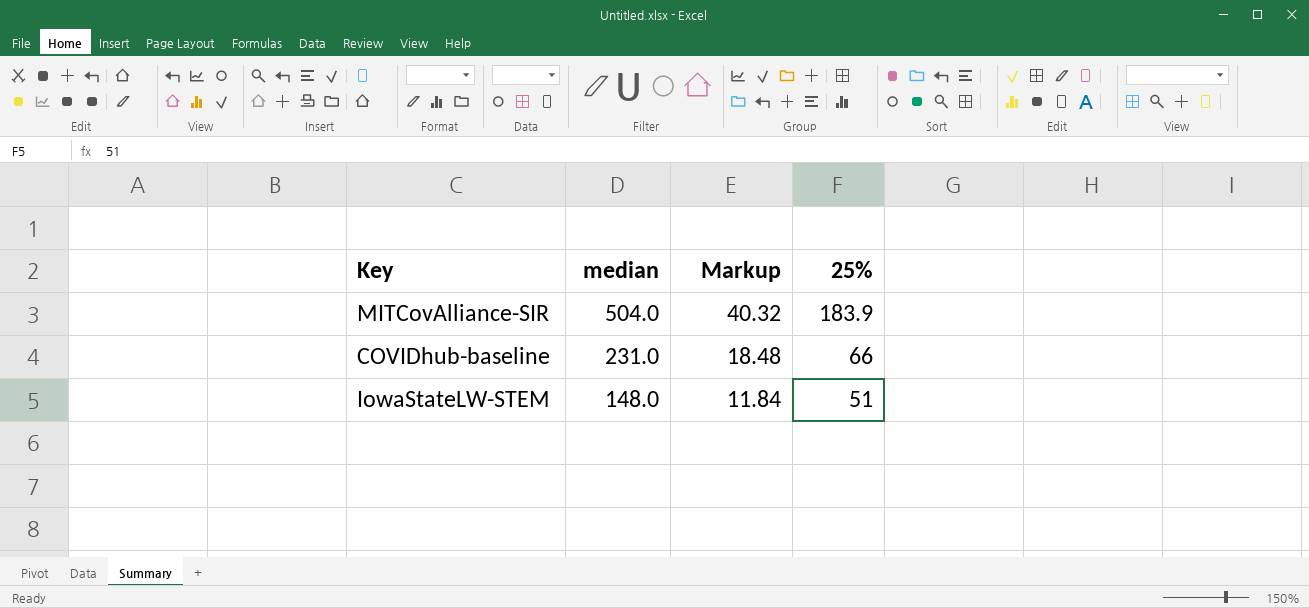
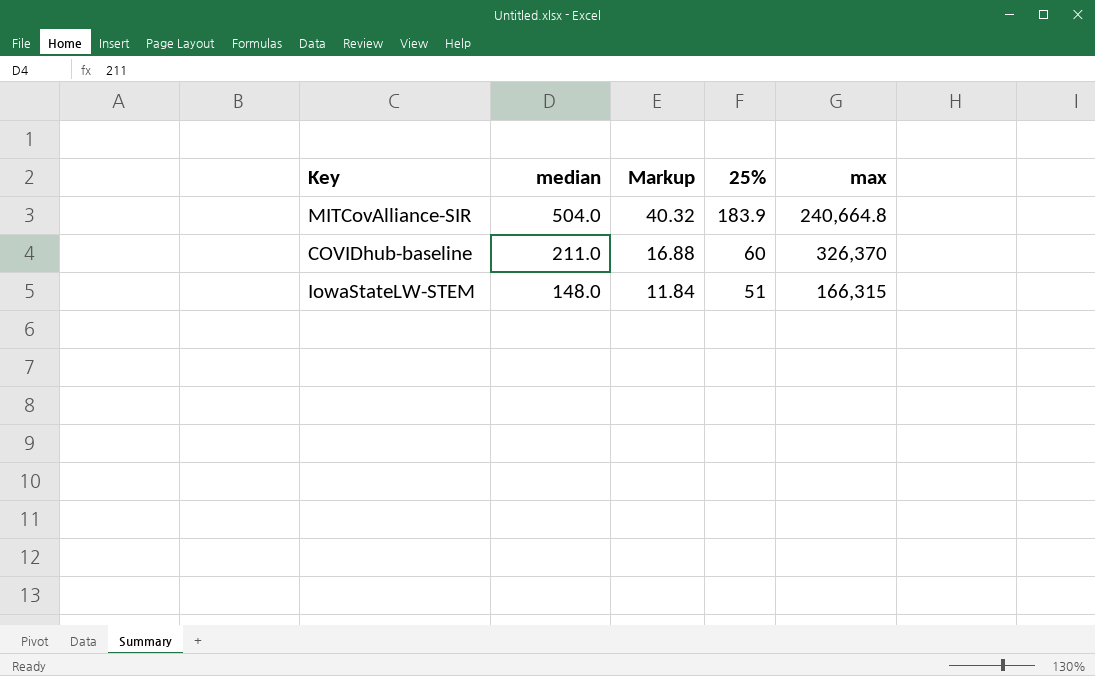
column max | position: none -> 5
COVIDhub-baseline | median: 231.0 -> 211.0
COVIDhub-baseline | Markup: 18.48 -> 16.88
COVIDhub-baseline | 25%: 66 -> 60

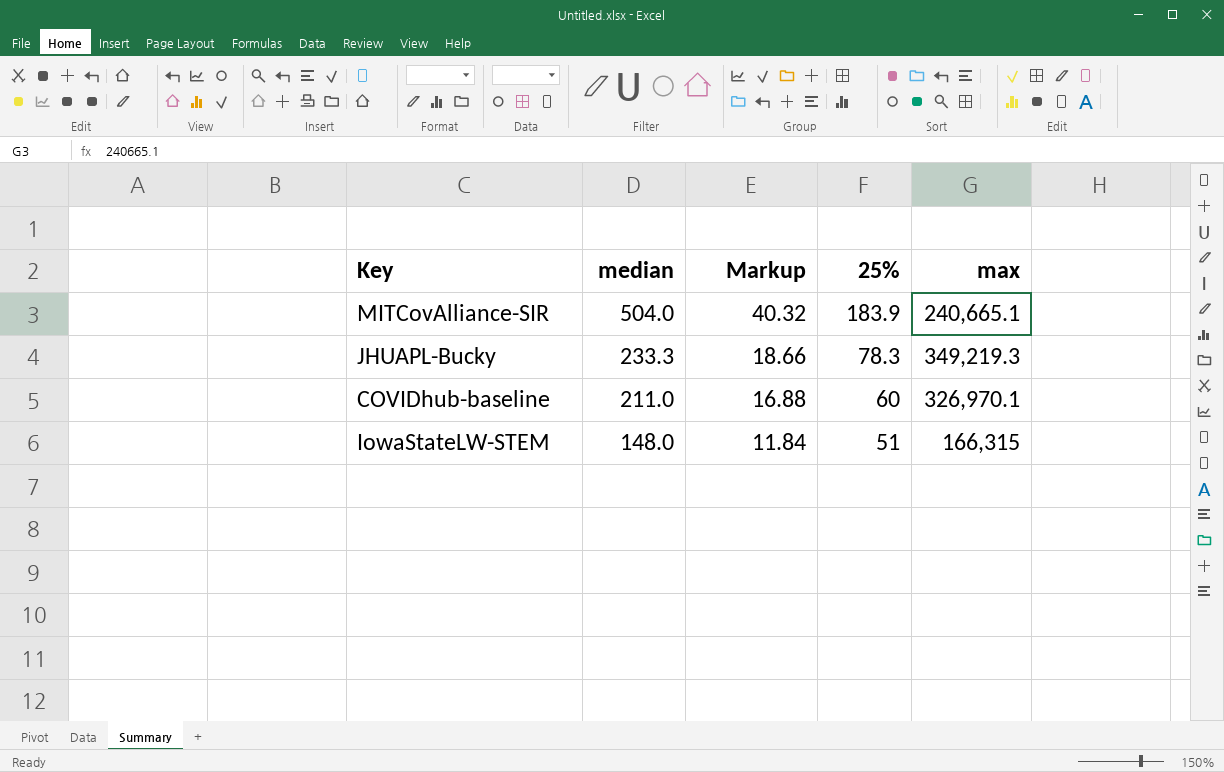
MITCovAlliance-SIR | max: 240,664.8 -> 240,665.1
row JHUAPL-Bucky: none -> 233.3 | 18.66 | 78.3 | 349,219.3
COVIDhub-baseline | max: 326,370 -> 326,970.1

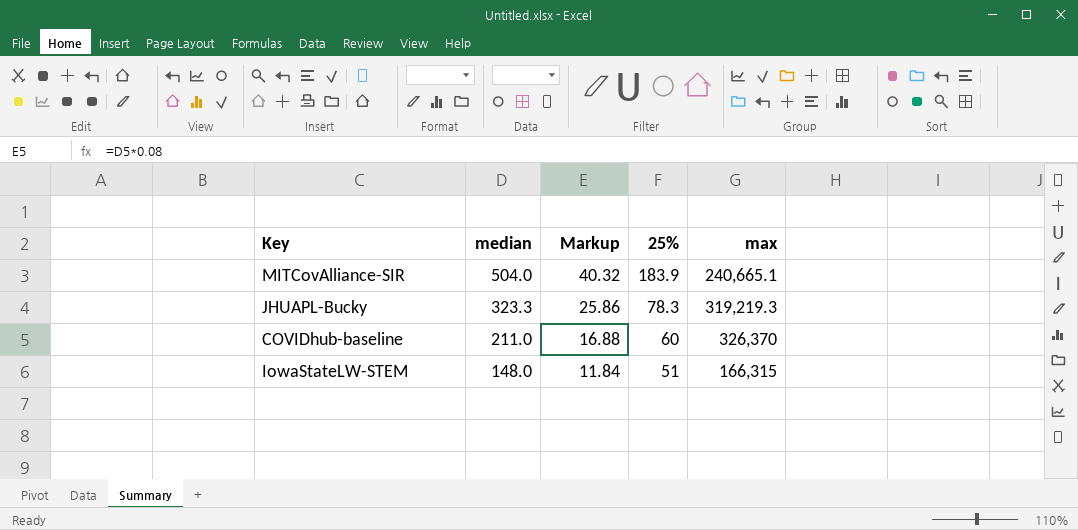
JHUAPL-Bucky | median: 233.3 -> 323.3
JHUAPL-Bucky | Markup: 18.66 -> 25.86
JHUAPL-Bucky | max: 349,219.3 -> 319,219.3
COVIDhub-baseline | max: 326,970.1 -> 326,370

